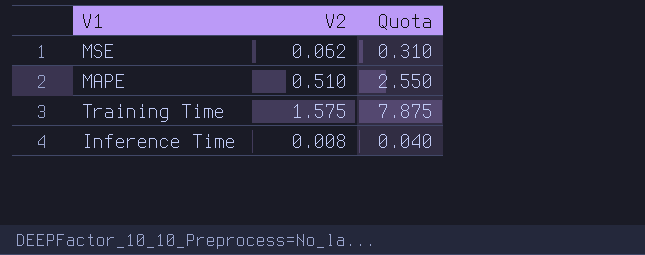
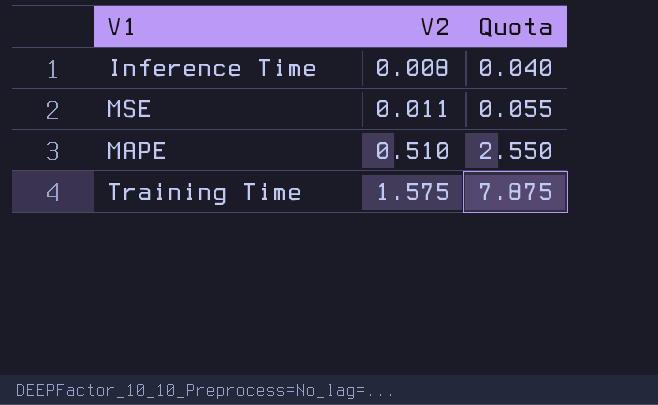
row order: none -> V2 ascending
MSE | V2: 0.062 -> 0.011
MSE | Quota: 0.310 -> 0.055

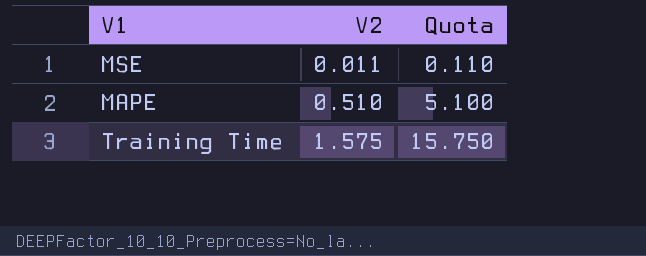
column Quota | formula: [V2] * 5 -> [V2] * 10
row Inference Time: 0.008 | 0.040 -> none

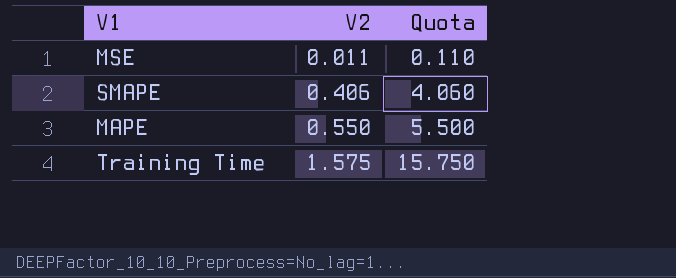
row SMAPE: none -> 0.406 | 4.060
MAPE | V2: 0.510 -> 0.550
MAPE | Quota: 5.100 -> 5.500

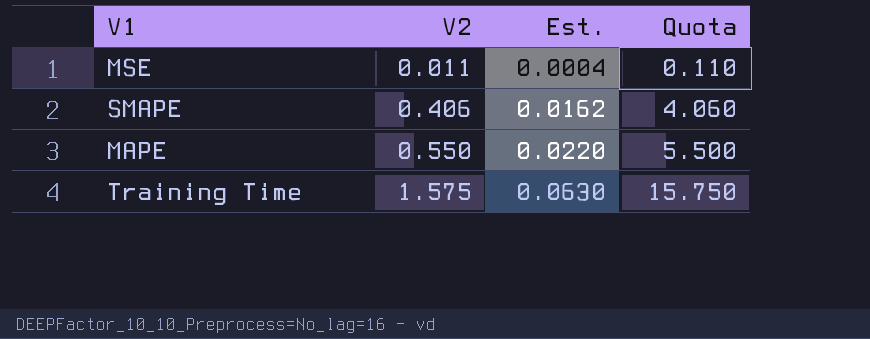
column Est. | formula: none -> [V2] * 0.04

